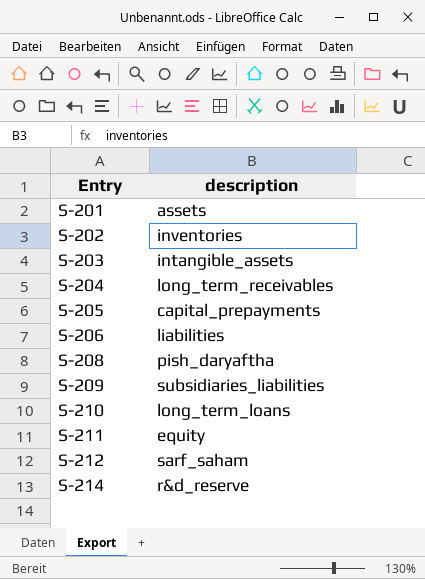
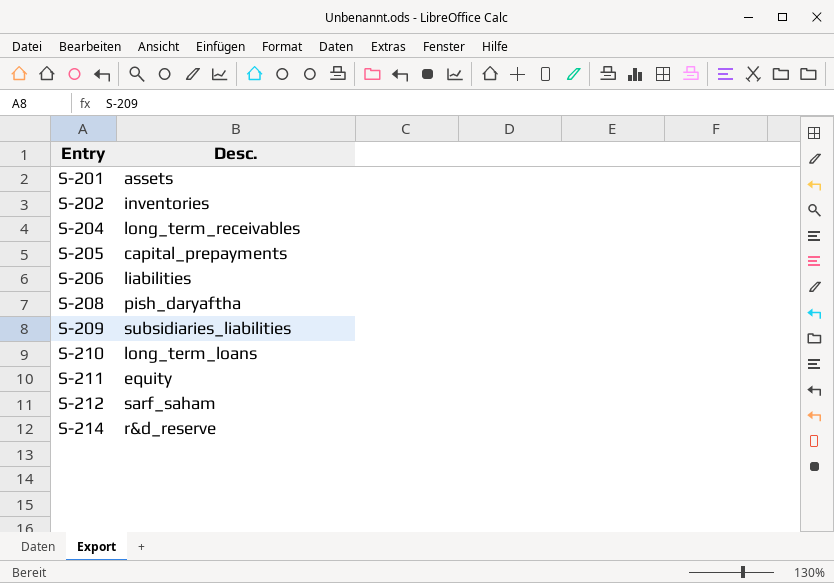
column name: description -> Desc.
row S-203: intangible_assets -> none

